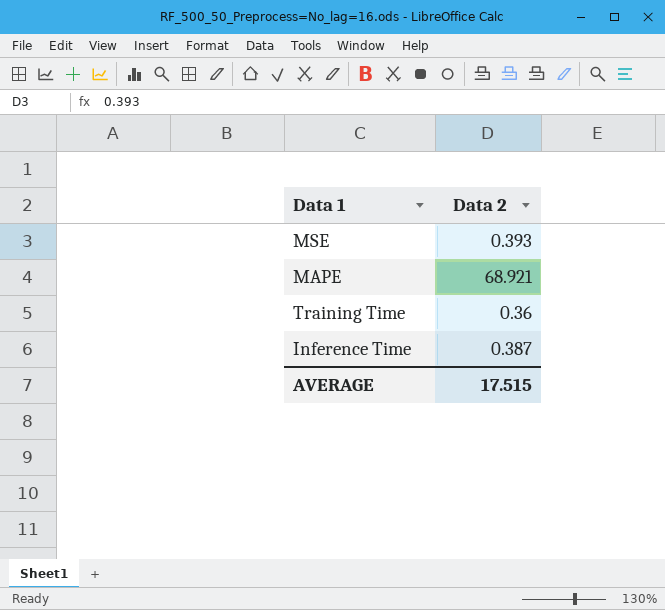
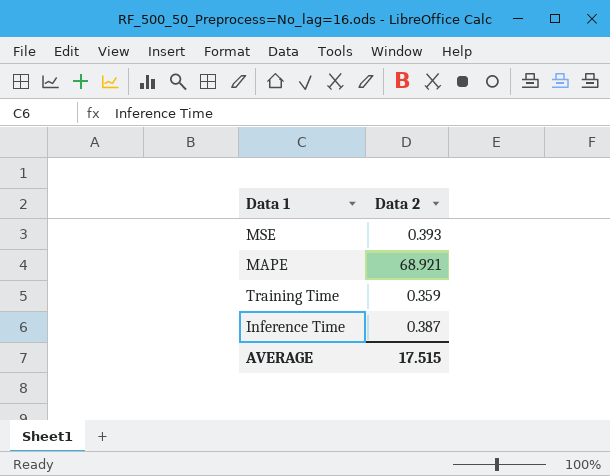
Training Time | Data 2: 0.36 -> 0.359

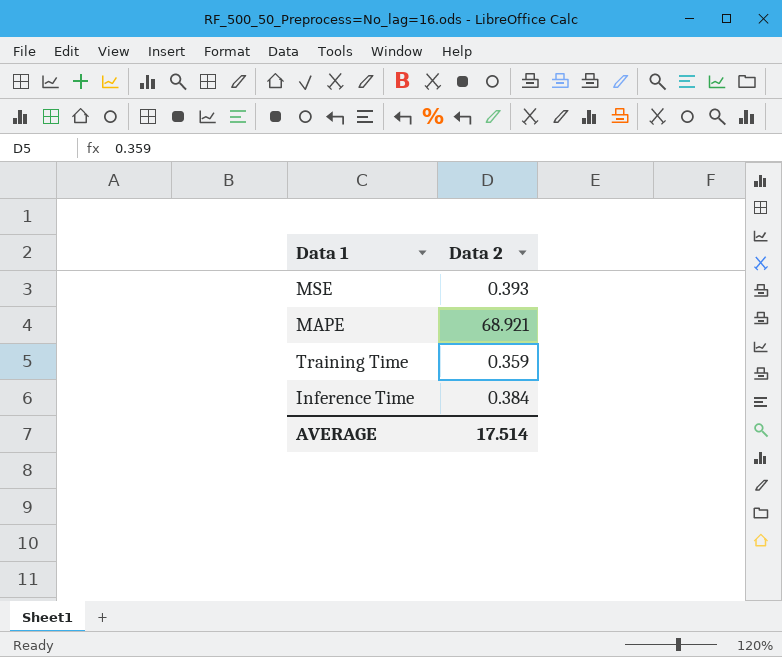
Inference Time | Data 2: 0.387 -> 0.384
AVERAGE | Data 2: 17.515 -> 17.514

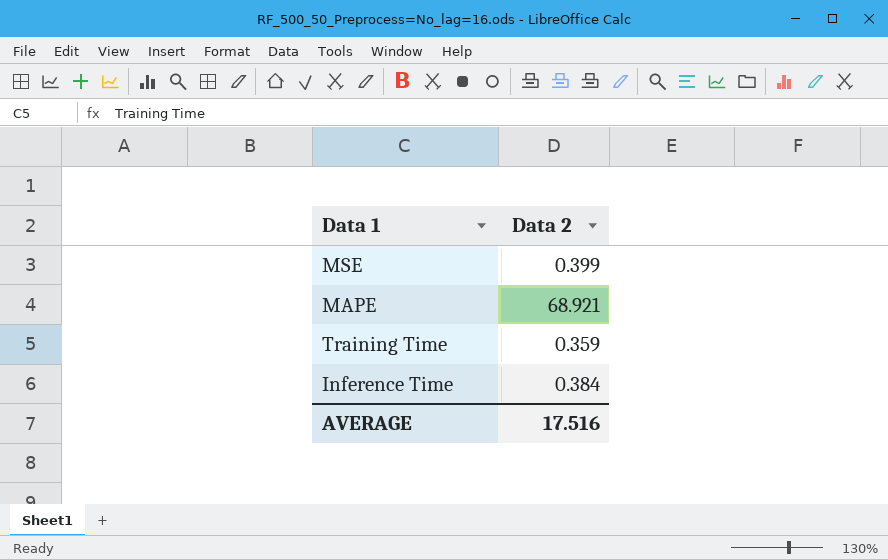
MSE | Data 2: 0.393 -> 0.399
AVERAGE | Data 2: 17.514 -> 17.516

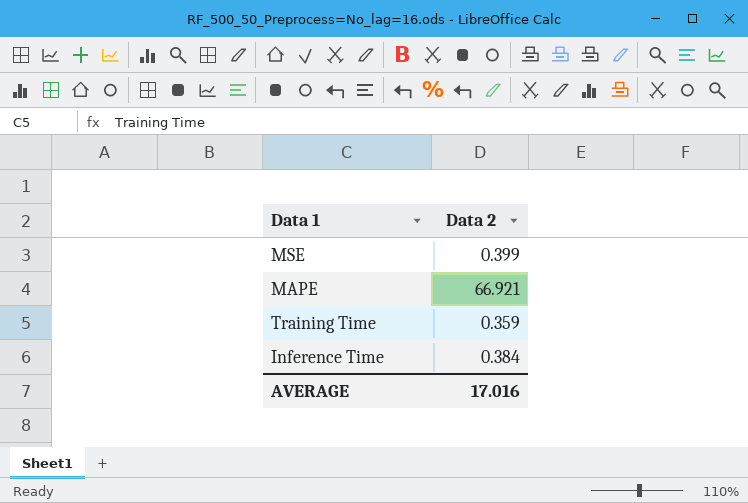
MAPE | Data 2: 68.921 -> 66.921
AVERAGE | Data 2: 17.516 -> 17.016

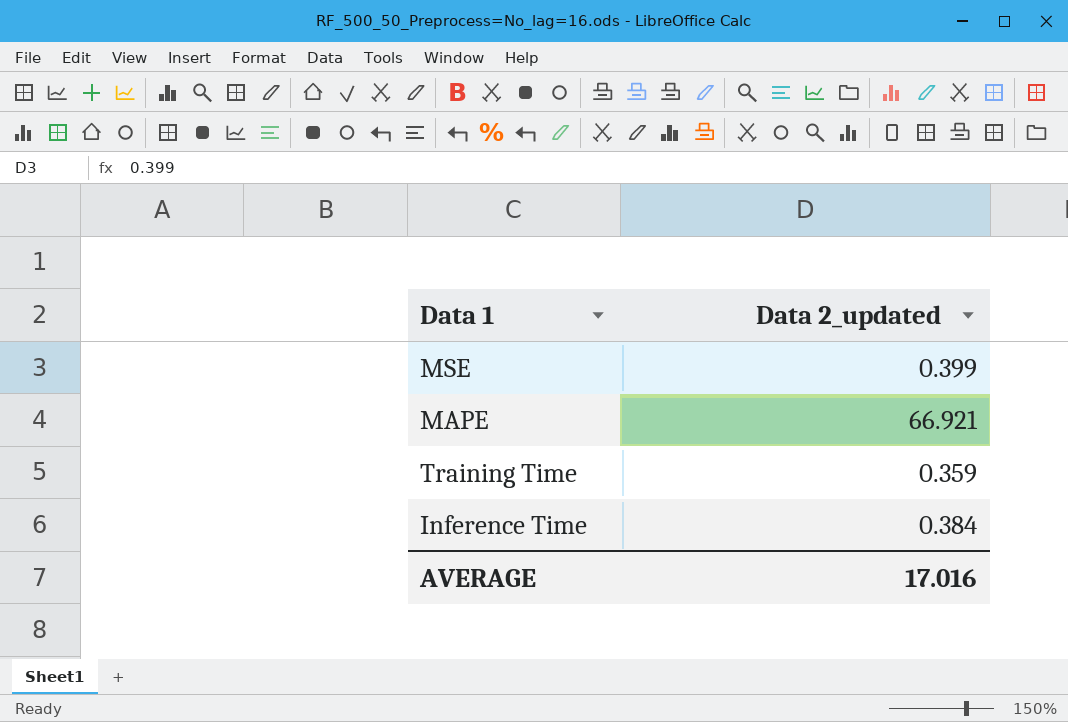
column name: Data 2 -> Data 2_updated

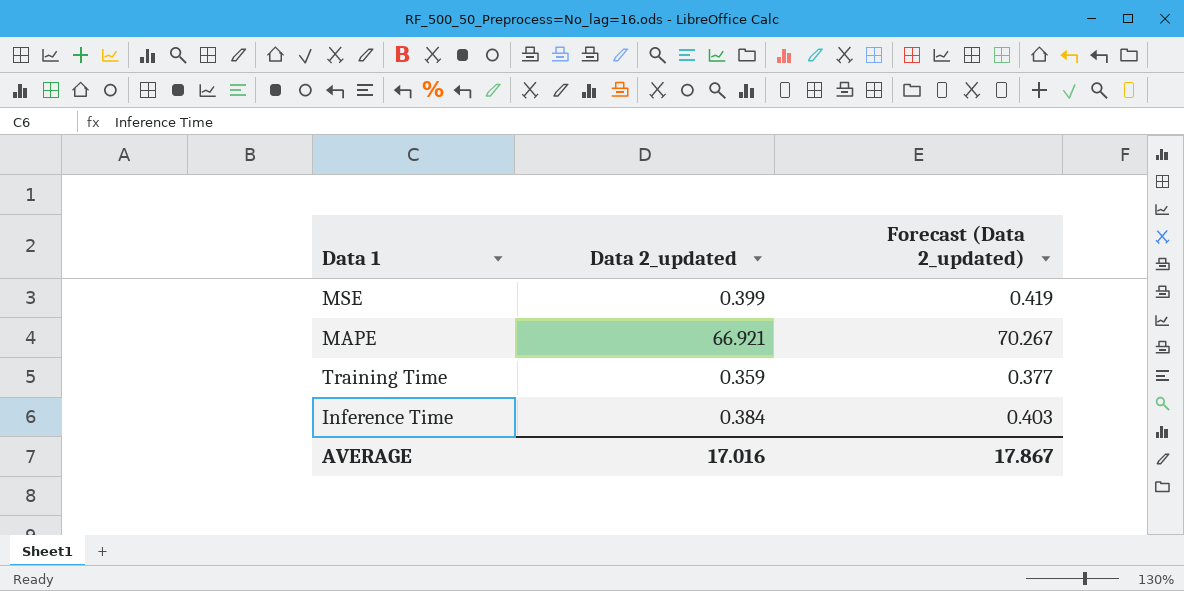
column Forecast (Data 2_updated) | formula: none -> [Data 2_updated] * 1.05

